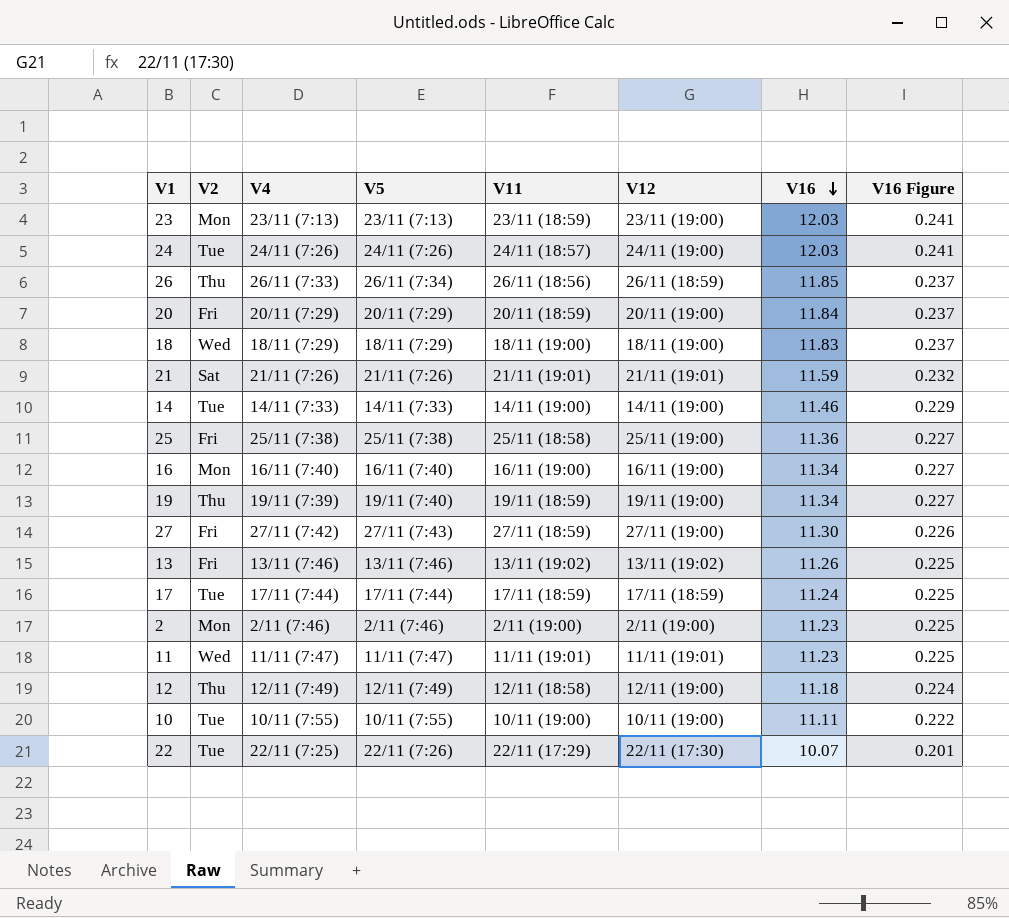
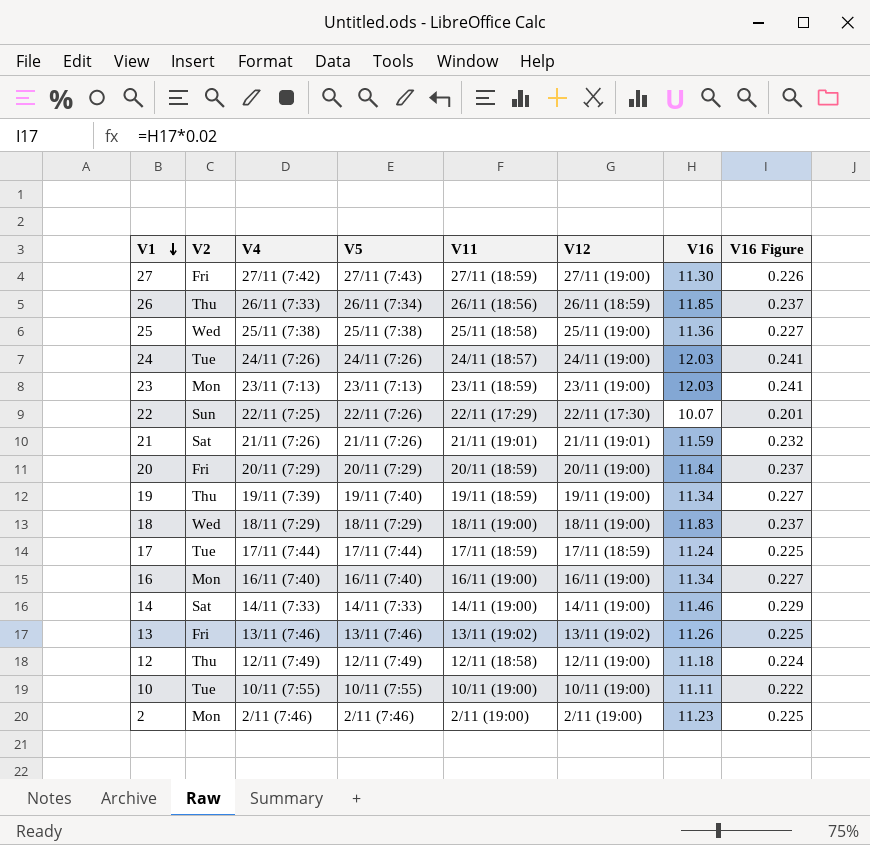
row order: V16 descending -> V1 descending
row 11: Wed | 11/11 (7:47) | 11/11 (7:47) | 11/11 (19:01) | 11/11 (19:01) | 11.23 | 0.225 -> none
25 | V2: Fri -> Wed
22 | V2: Tue -> Sun
14 | V2: Tue -> Sat

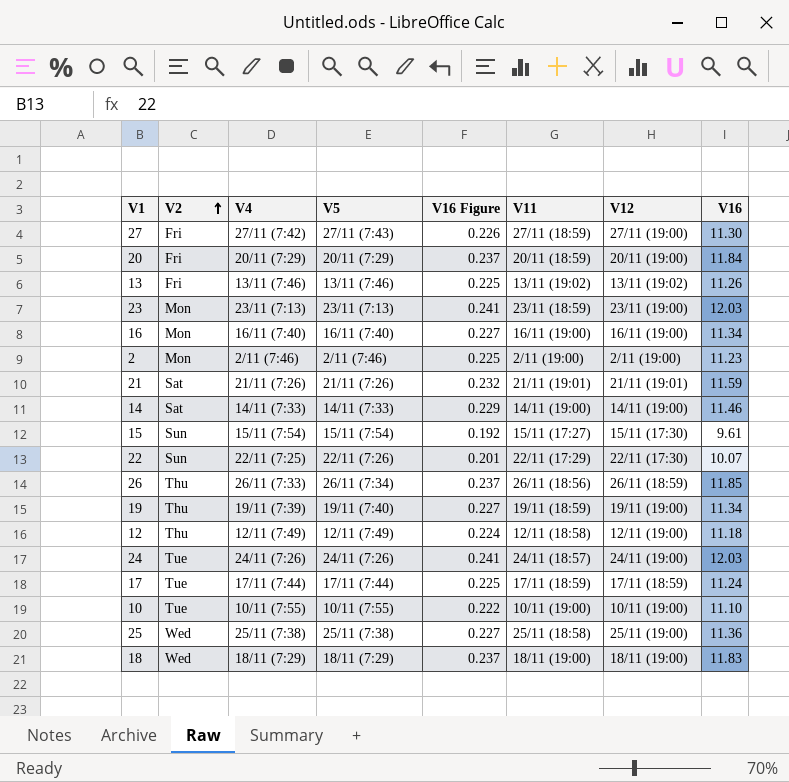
row order: V1 descending -> V2 ascending
column V16 Figure | position: 8 -> 5
row 15: none -> Sun | 15/11 (7:54) | 15/11 (7:54) | 0.192 | 15/11 (17:27) | 15/11 (17:30) | 9.61
10 | V16: 11.11 -> 11.10

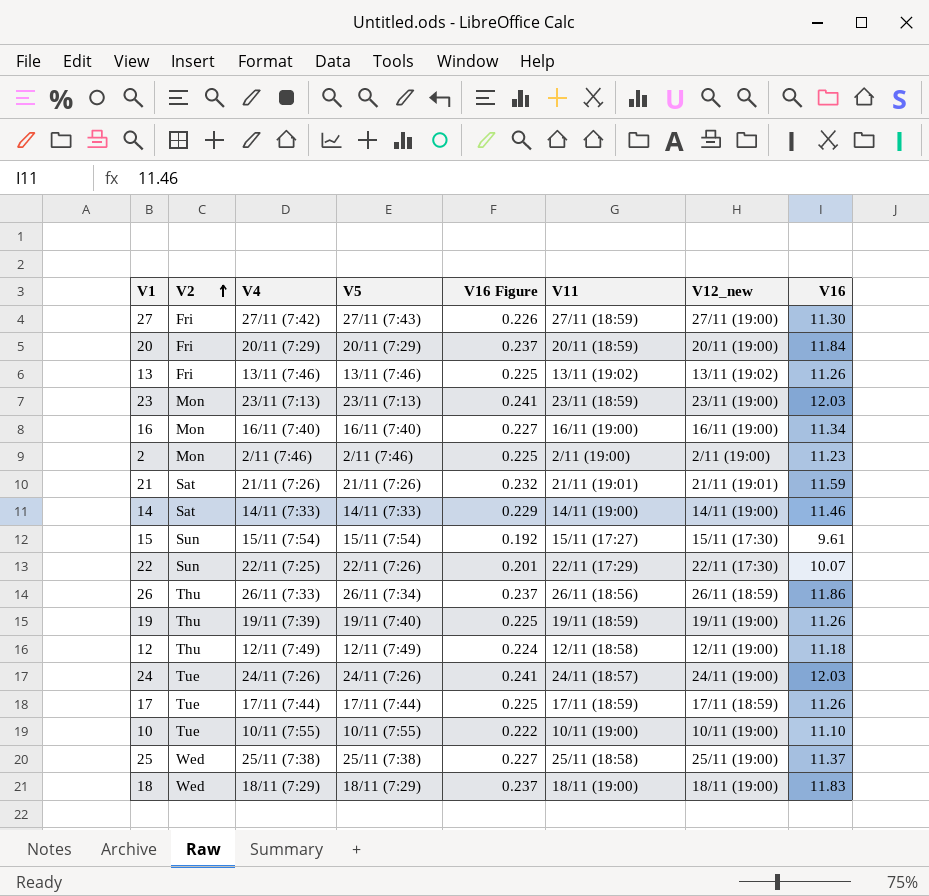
column name: V12 -> V12_new
26 | V16: 11.85 -> 11.86
19 | V16 Figure: 0.227 -> 0.225
19 | V16: 11.34 -> 11.26
17 | V16: 11.24 -> 11.26
25 | V16: 11.36 -> 11.37

